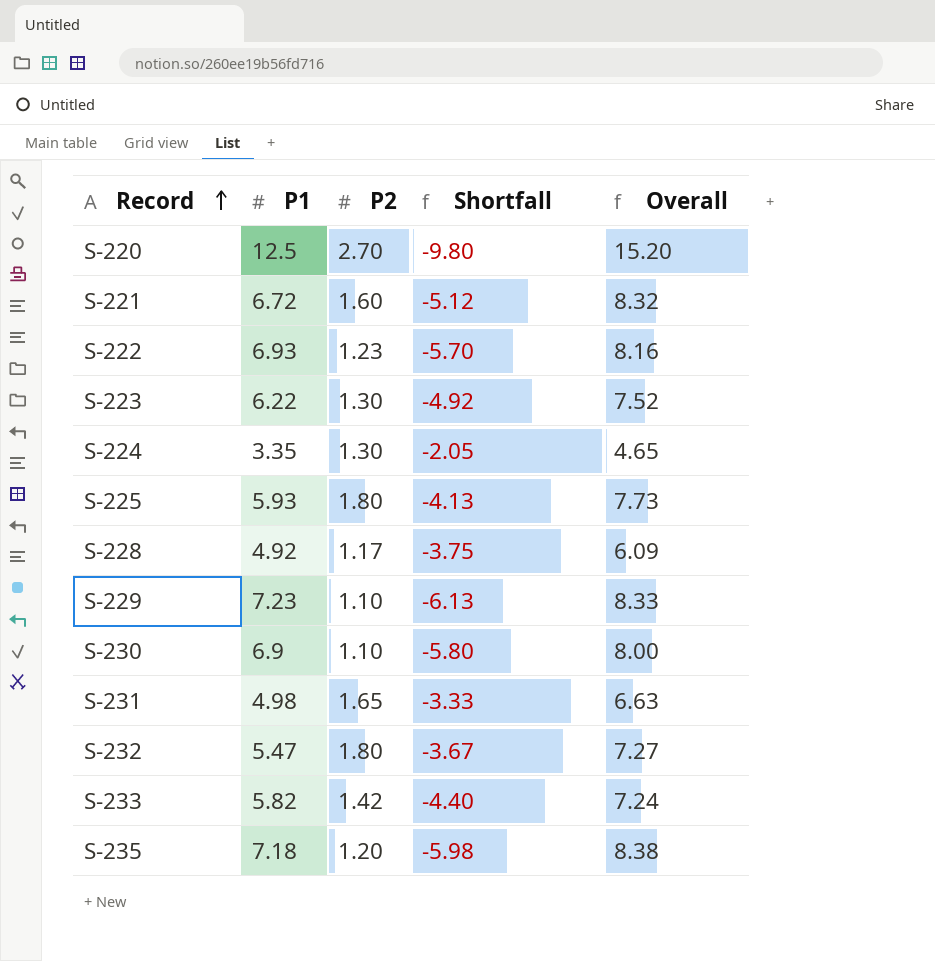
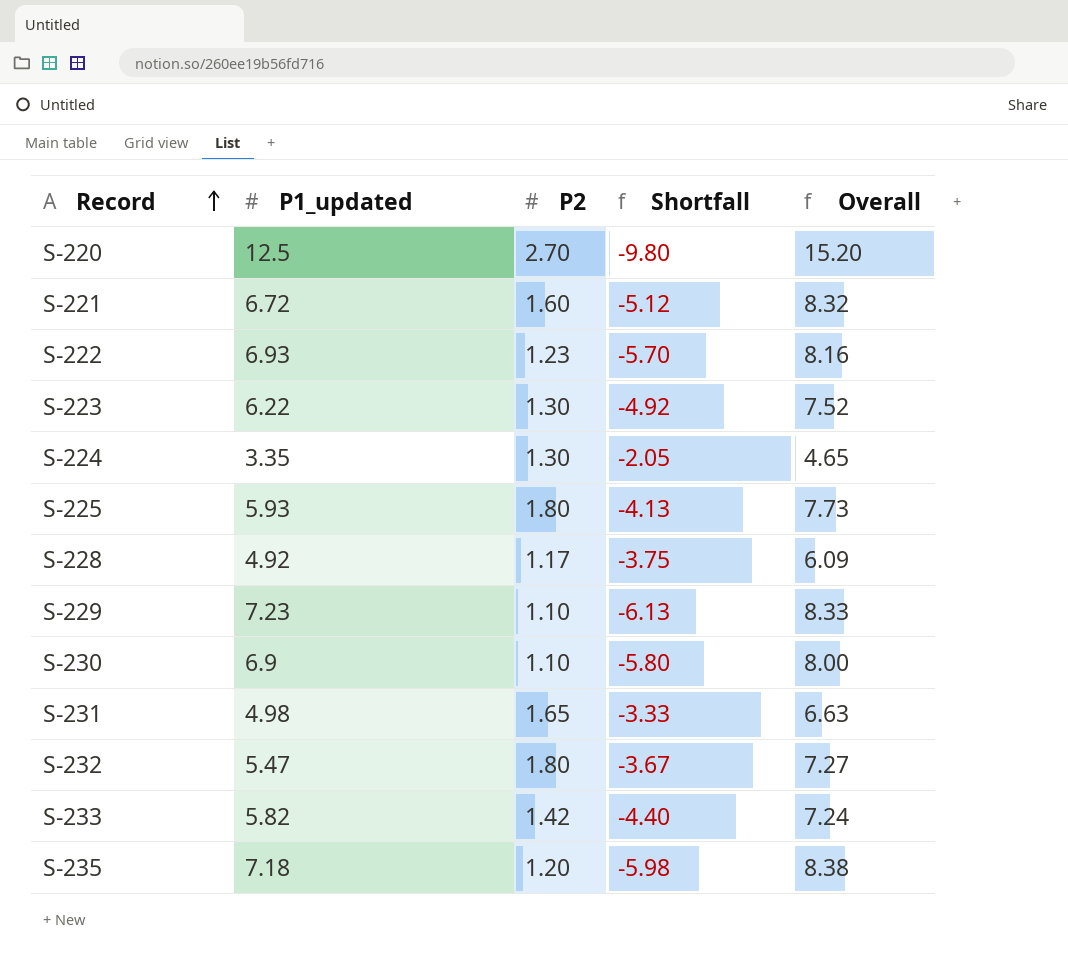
column name: P1 -> P1_updated

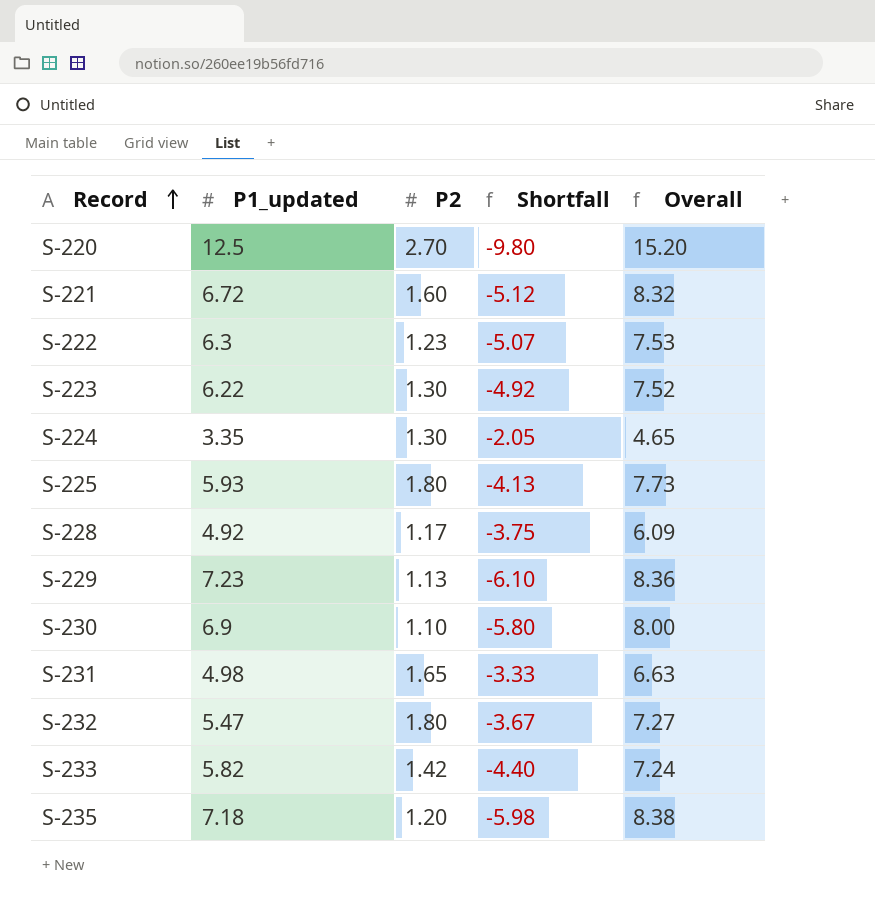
S-222 | P1_updated: 6.93 -> 6.3
S-222 | Shortfall: -5.70 -> -5.07
S-222 | Overall: 8.16 -> 7.53
S-229 | P2: 1.10 -> 1.13
S-229 | Shortfall: -6.13 -> -6.10
S-229 | Overall: 8.33 -> 8.36

